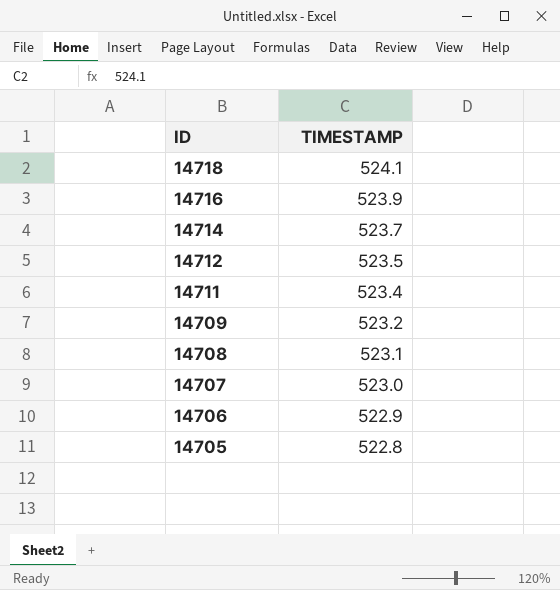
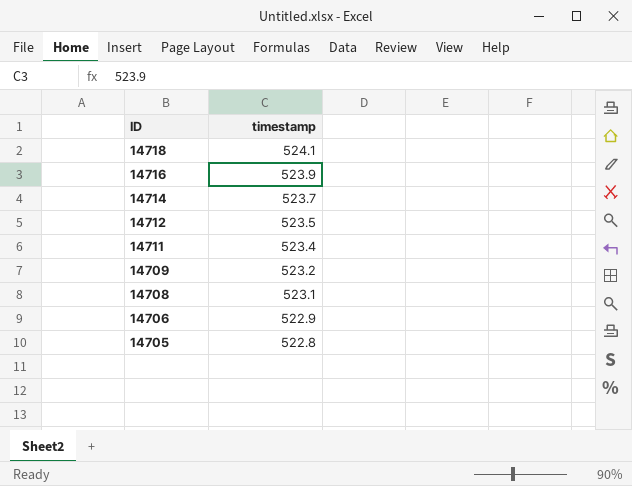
column name: TIMESTAMP -> timestamp
row 14707: 523.0 -> none

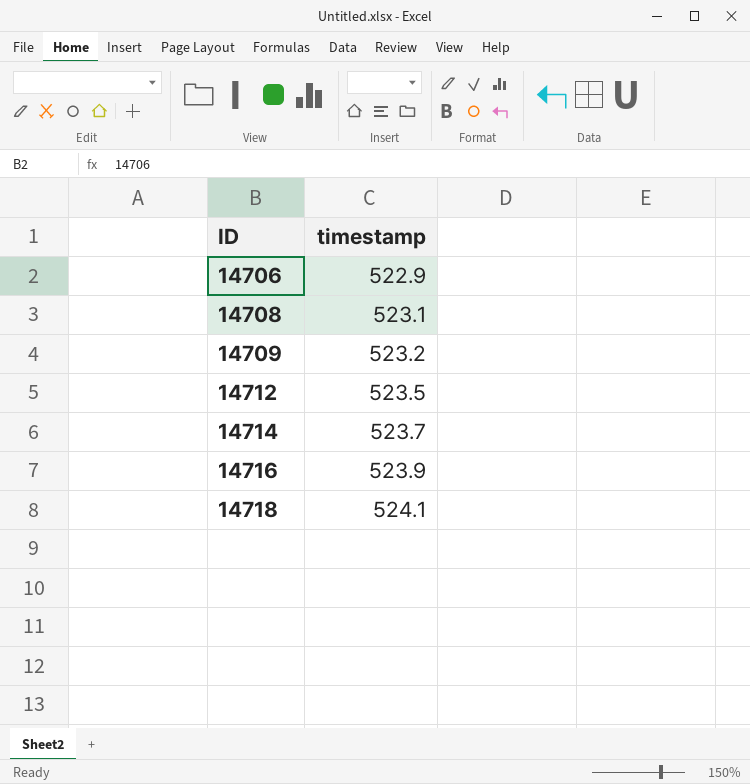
row order: ID descending -> ID ascending
row 14711: 523.4 -> none
row 14705: 522.8 -> none

